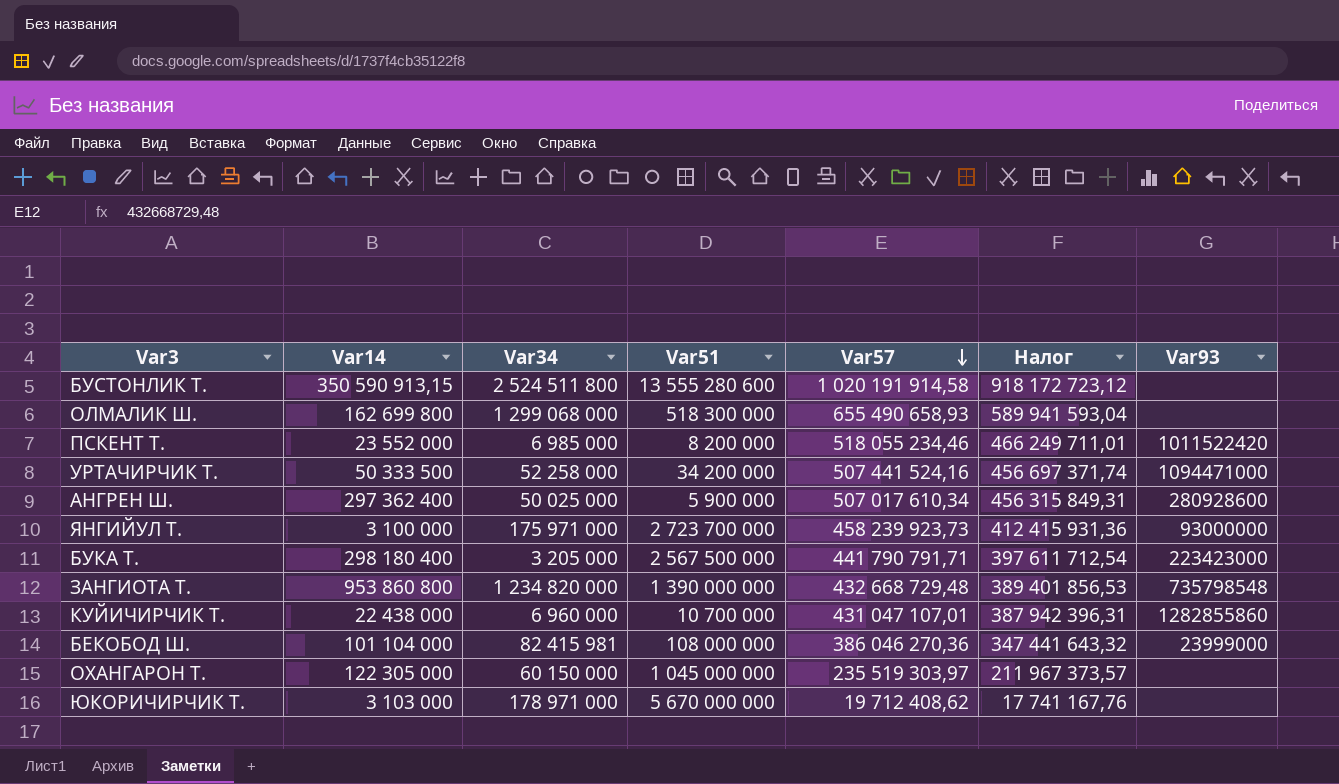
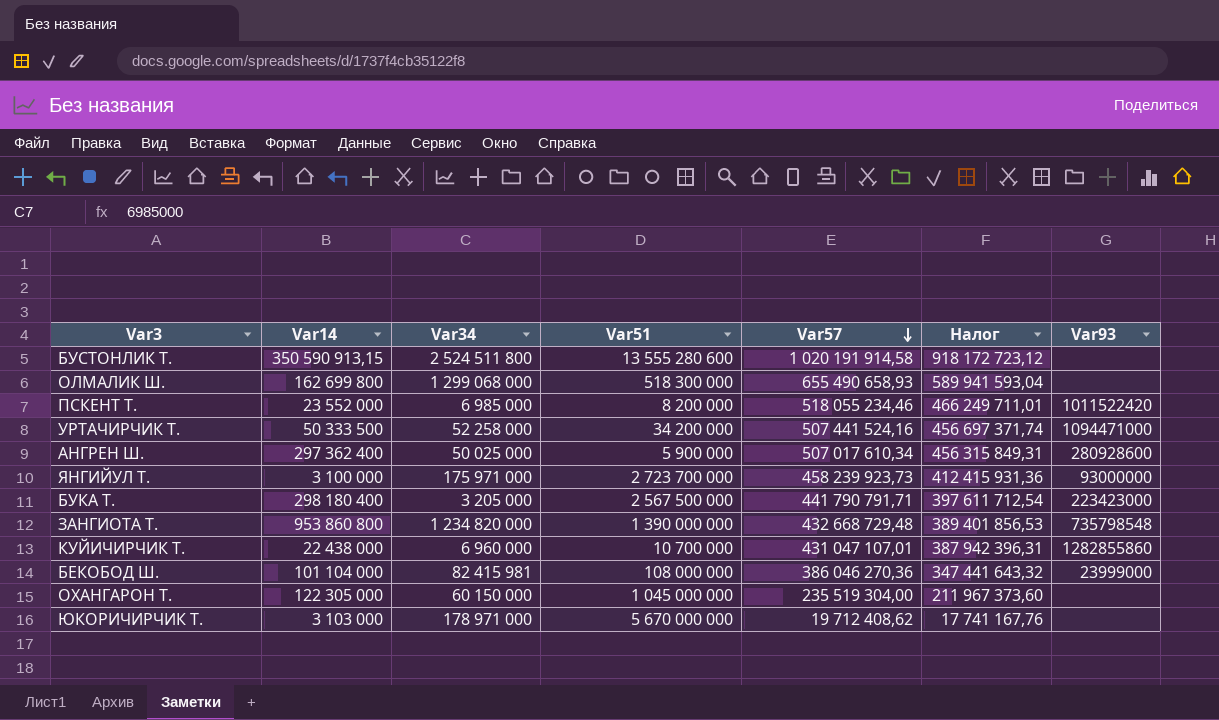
ОХАНГАРОН Т. | Var57: 235 519 303,97 -> 235 519 304,00
ОХАНГАРОН Т. | Налог: 211 967 373,57 -> 211 967 373,60

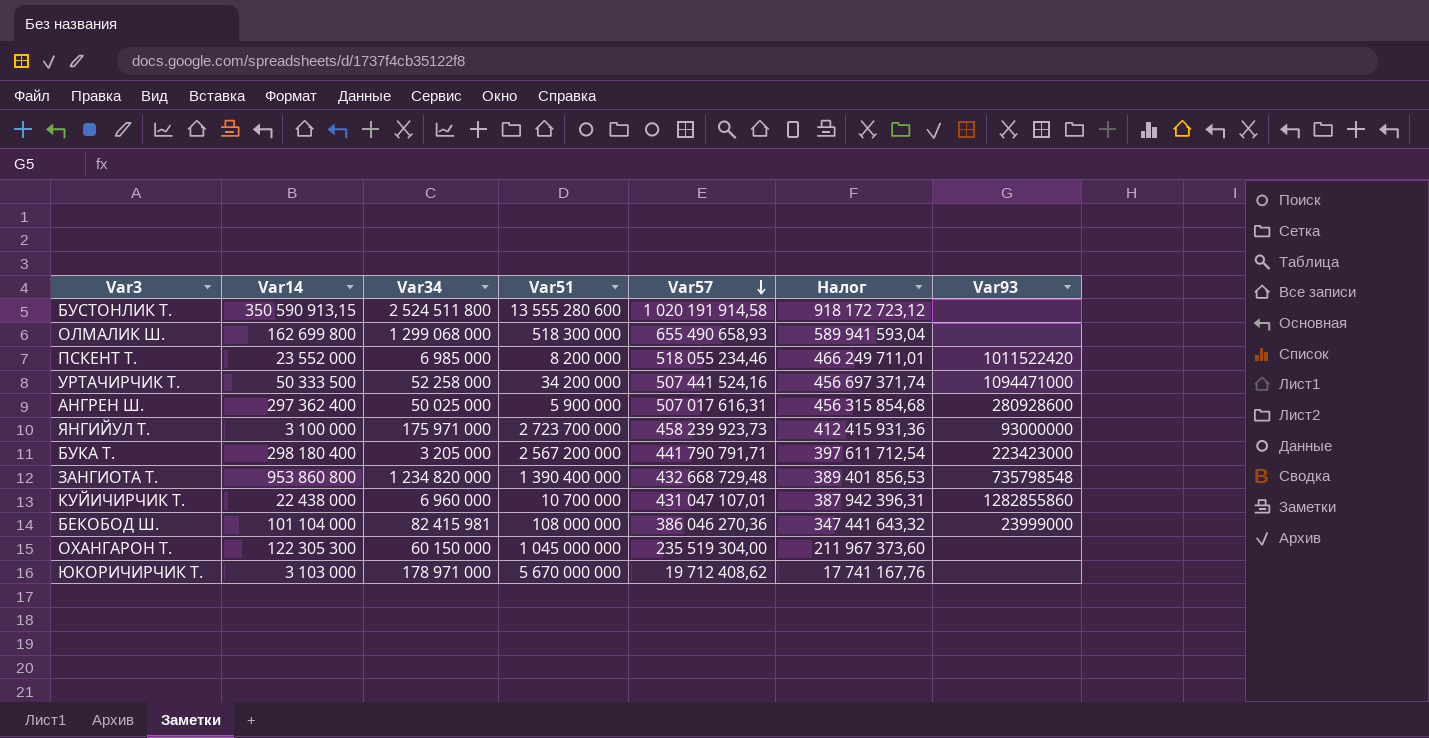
АНГРЕН Ш. | Var57: 507 017 610,34 -> 507 017 616,31
АНГРЕН Ш. | Налог: 456 315 849,31 -> 456 315 854,68
БУКА Т. | Var51: 2 567 500 000 -> 2 567 200 000
ЗАНГИОТА Т. | Var51: 1 390 000 000 -> 1 390 400 000
ОХАНГАРОН Т. | Var14: 122 305 000 -> 122 305 300

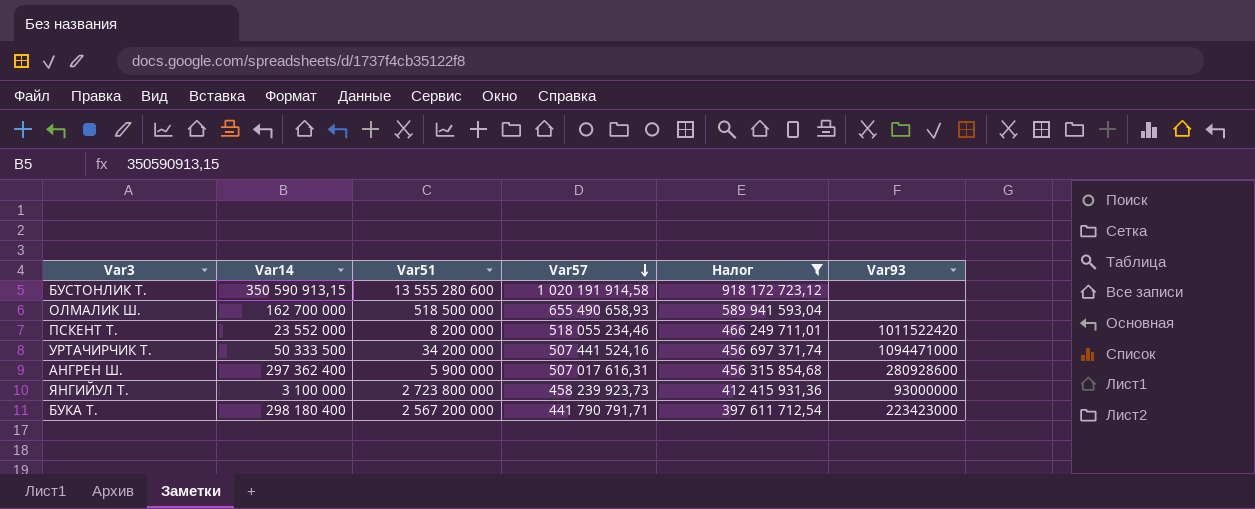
filter: none -> Налог >= 397 611 712,54
column Var34 | position: 3 -> none
ОЛМАЛИК Ш. | Var14: 162 699 800 -> 162 700 000
ОЛМАЛИК Ш. | Var51: 518 300 000 -> 518 500 000
ЯНГИЙУЛ Т. | Var51: 2 723 700 000 -> 2 723 800 000

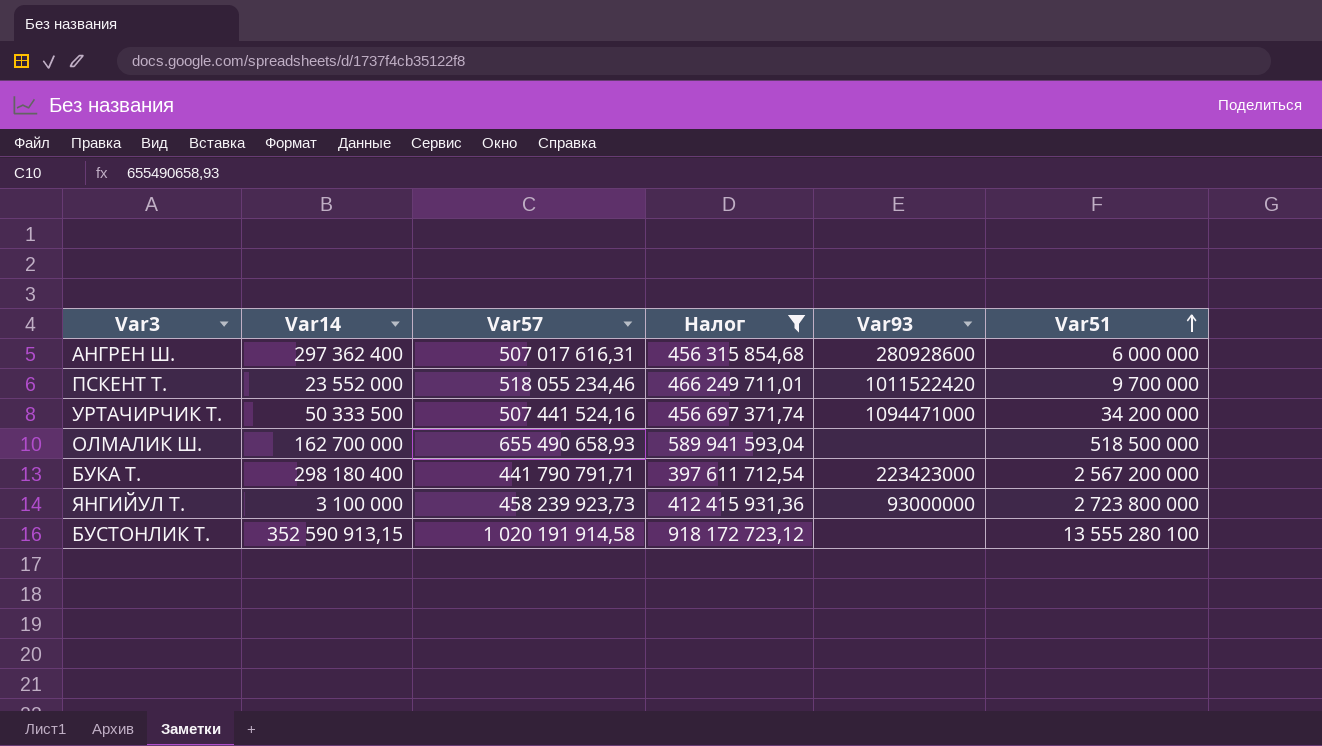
row order: Var57 descending -> Var51 ascending
column Var51 | position: 3 -> 6
АНГРЕН Ш. | Var51: 5 900 000 -> 6 000 000
ПСКЕНТ Т. | Var51: 8 200 000 -> 9 700 000
БУСТОНЛИК Т. | Var14: 350 590 913,15 -> 352 590 913,15
БУСТОНЛИК Т. | Var51: 13 555 280 600 -> 13 555 280 100

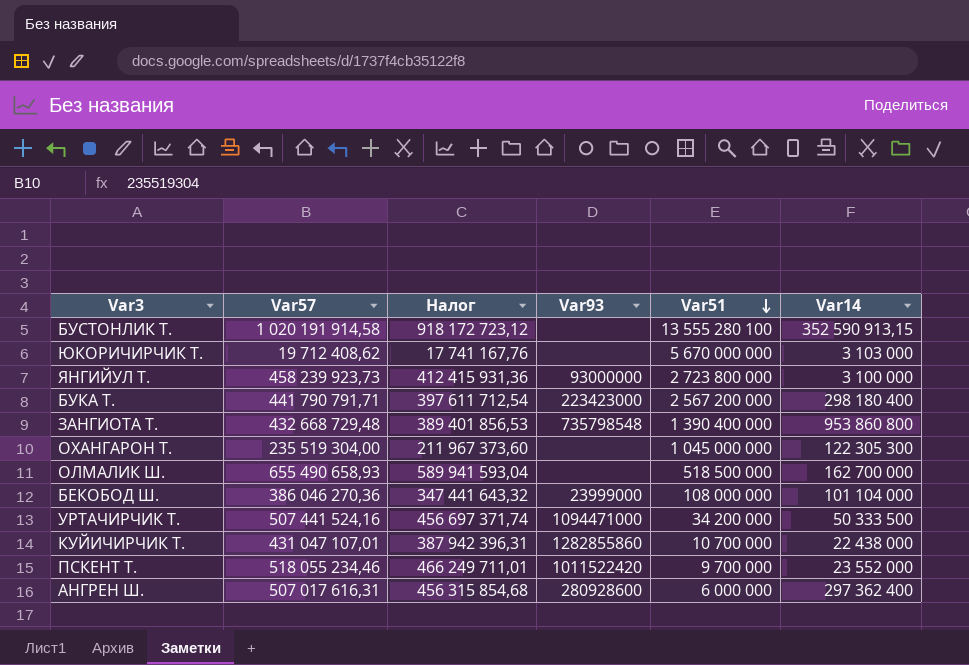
filter: Налог >= 397 611 712,54 -> none
row order: Var51 ascending -> Var51 descending
column Var14 | position: 2 -> 6

